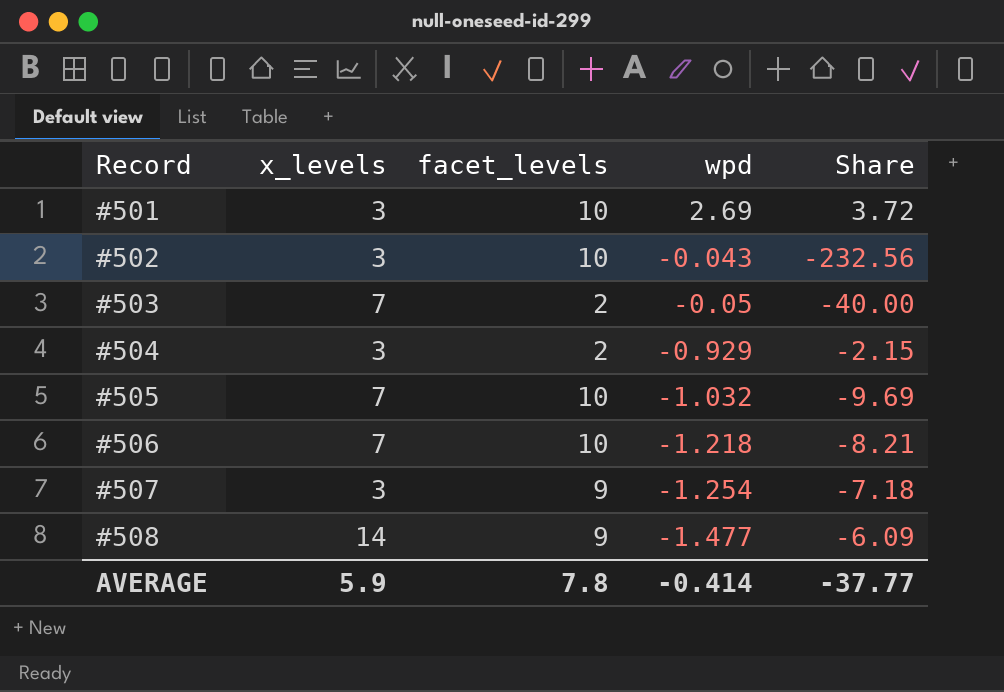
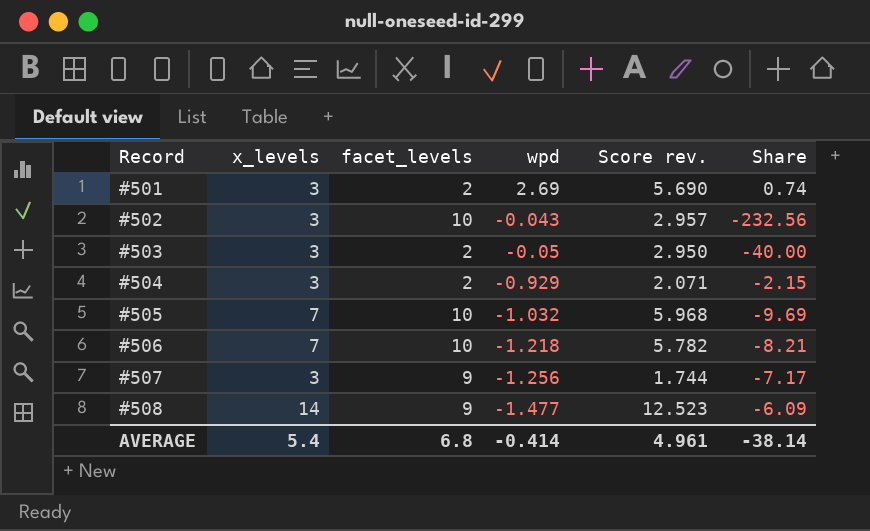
column Score rev. | formula: none -> [x_levels] + [wpd]
#501 | facet_levels: 10 -> 2
#501 | Share: 3.72 -> 0.74
#503 | x_levels: 7 -> 3
#507 | wpd: -1.254 -> -1.256
#507 | Share: -7.18 -> -7.17
AVERAGE | x_levels: 5.9 -> 5.4
AVERAGE | facet_levels: 7.8 -> 6.8
AVERAGE | Share: -37.77 -> -38.14

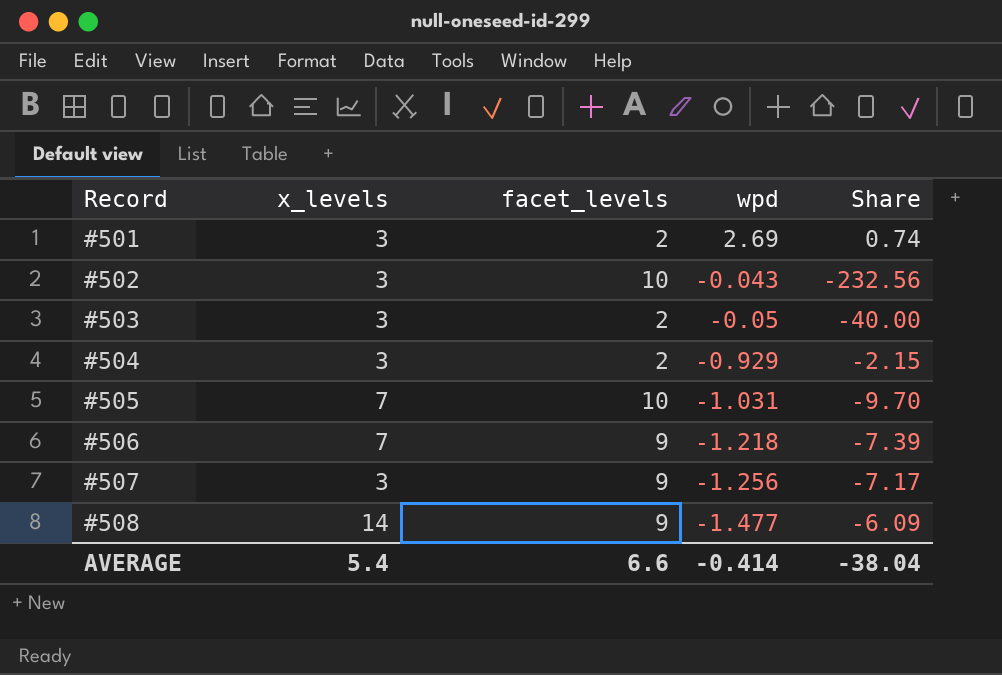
column Score rev. | formula: [x_levels] + [wpd] -> none
#505 | wpd: -1.032 -> -1.031
#505 | Share: -9.69 -> -9.70
#506 | facet_levels: 10 -> 9
#506 | Share: -8.21 -> -7.39
AVERAGE | facet_levels: 6.8 -> 6.6
AVERAGE | Share: -38.14 -> -38.04

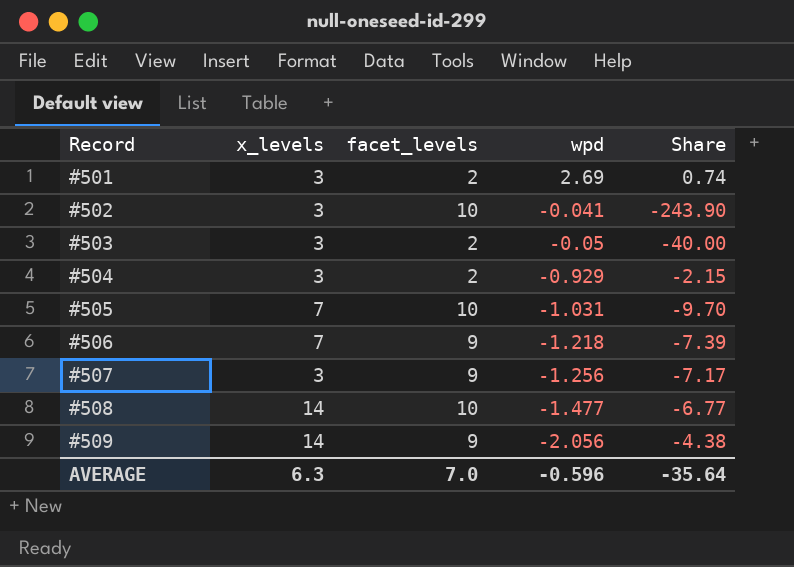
#502 | wpd: -0.043 -> -0.041
#502 | Share: -232.56 -> -243.90
#508 | facet_levels: 9 -> 10
#508 | Share: -6.09 -> -6.77
row #509: none -> 14 | 9 | -2.056 | -4.38
AVERAGE | x_levels: 5.4 -> 6.3
AVERAGE | facet_levels: 6.6 -> 7.0
AVERAGE | wpd: -0.414 -> -0.596
AVERAGE | Share: -38.04 -> -35.64

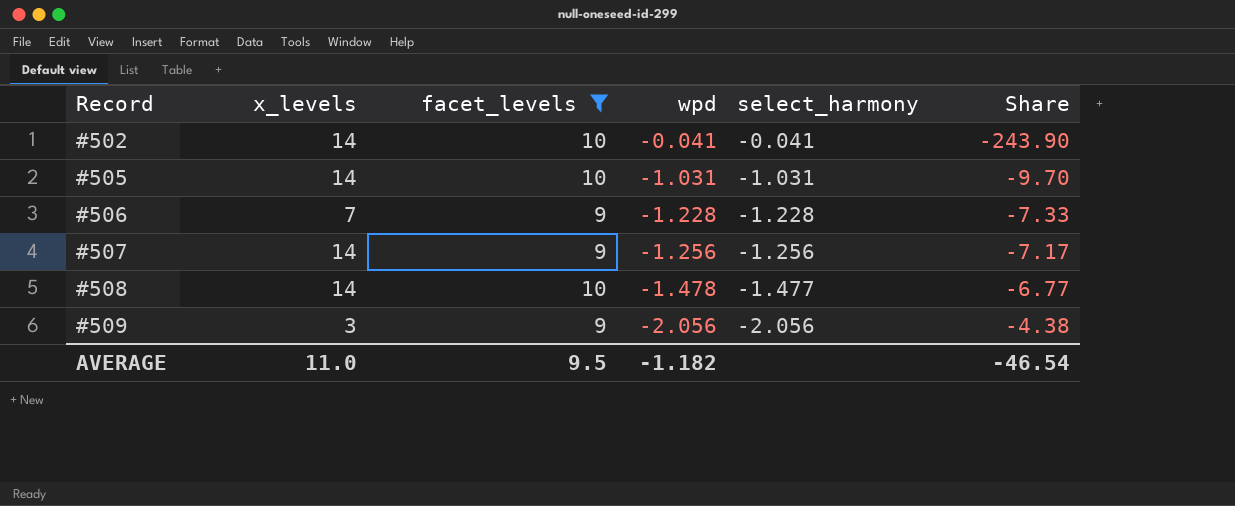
filter: none -> facet_levels != 2
column select_harmony | position: none -> 5
#502 | x_levels: 3 -> 14
#505 | x_levels: 7 -> 14
#506 | wpd: -1.218 -> -1.228
#506 | Share: -7.39 -> -7.33
#507 | x_levels: 3 -> 14
#508 | wpd: -1.477 -> -1.478
#509 | x_levels: 14 -> 3
AVERAGE | x_levels: 6.3 -> 11.0
AVERAGE | facet_levels: 7.0 -> 9.5
AVERAGE | wpd: -0.596 -> -1.182
AVERAGE | Share: -35.64 -> -46.54

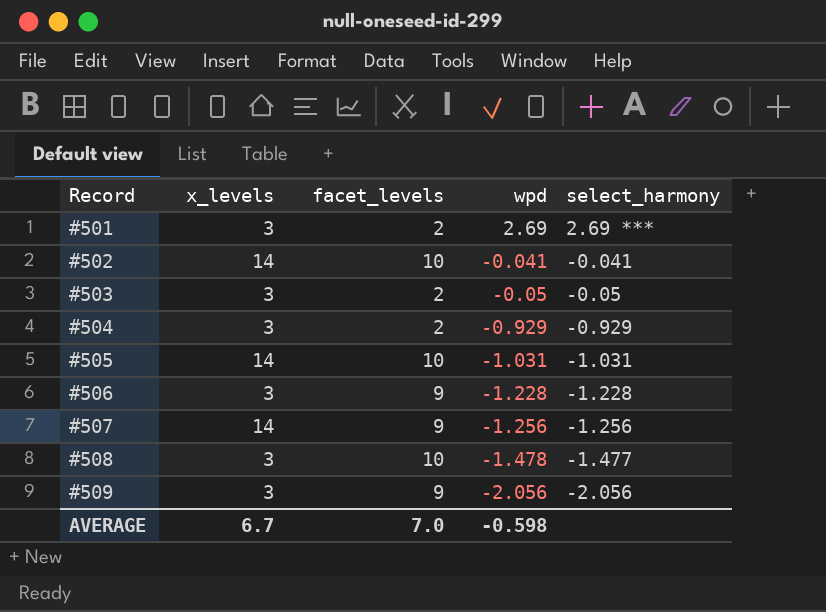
filter: facet_levels != 2 -> none
column Share | formula: [facet_levels] / [wpd] -> none
#506 | x_levels: 7 -> 3
#508 | x_levels: 14 -> 3
AVERAGE | x_levels: 11.0 -> 6.7
AVERAGE | facet_levels: 9.5 -> 7.0
AVERAGE | wpd: -1.182 -> -0.598

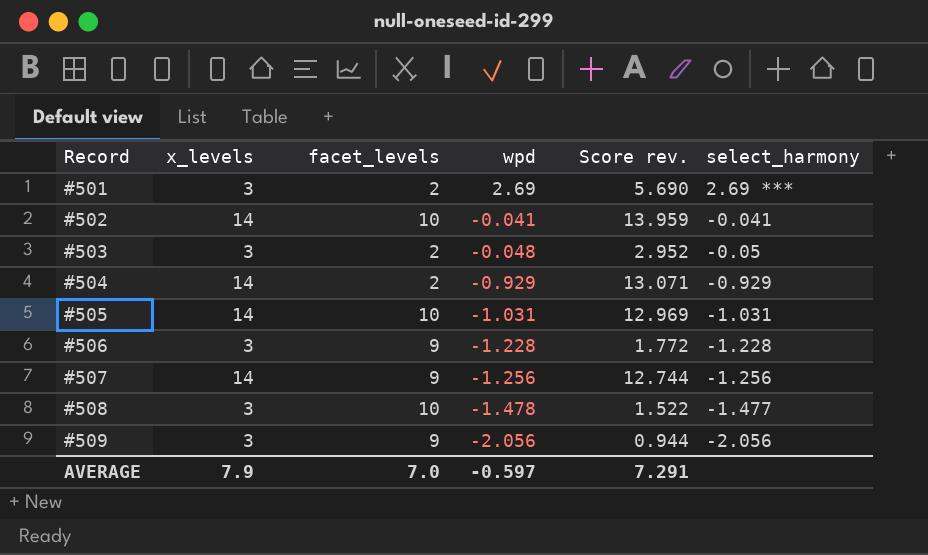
column Score rev. | formula: none -> [x_levels] + [wpd]
#503 | wpd: -0.05 -> -0.048
#504 | x_levels: 3 -> 14
AVERAGE | x_levels: 6.7 -> 7.9
AVERAGE | wpd: -0.598 -> -0.597

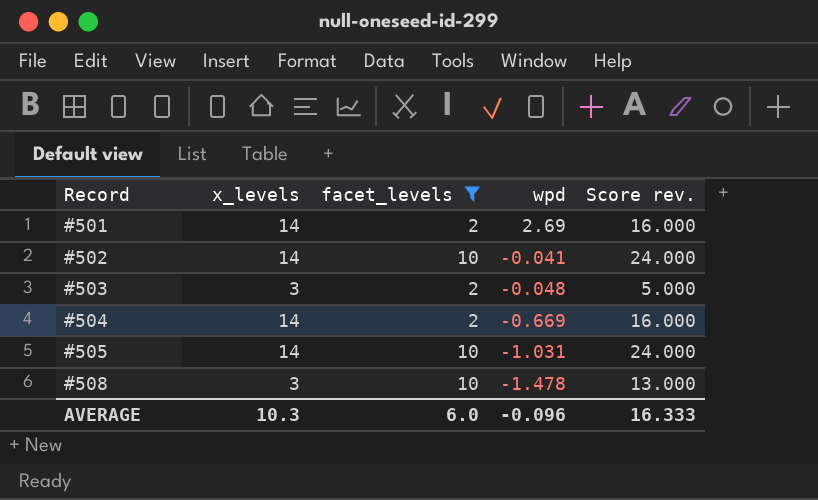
filter: none -> facet_levels != 9
column select_harmony | position: 6 -> none
column Score rev. | formula: [x_levels] + [wpd] -> [x_levels] + [facet_levels]
#501 | x_levels: 3 -> 14
#504 | wpd: -0.929 -> -0.669
AVERAGE | x_levels: 7.9 -> 10.3
AVERAGE | facet_levels: 7.0 -> 6.0
AVERAGE | wpd: -0.597 -> -0.096
AVERAGE | Score rev.: 7.291 -> 16.333

